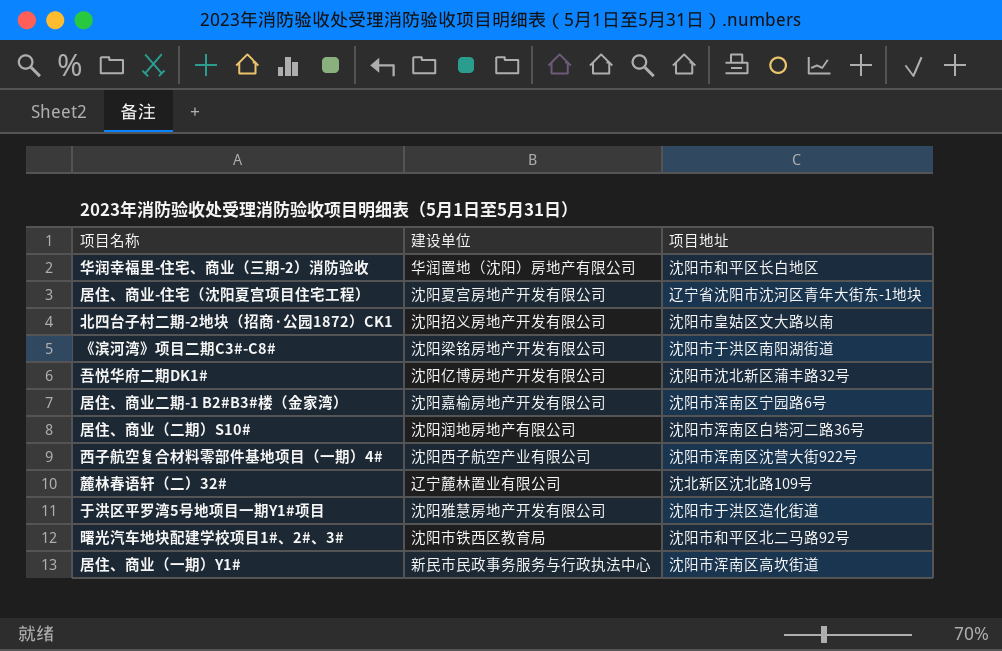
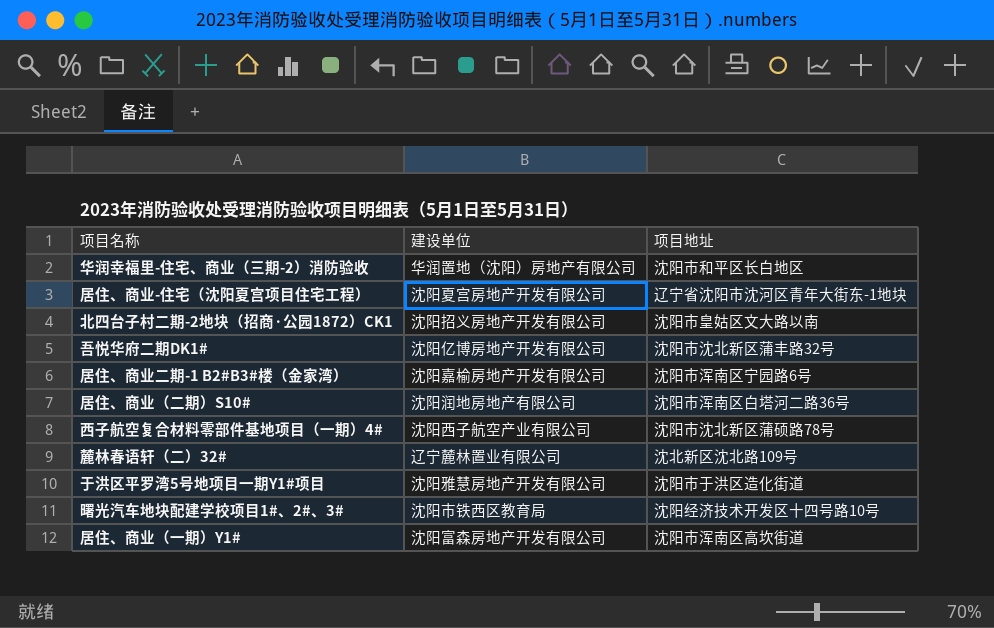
row 《滨河湾》项目二期C3#-C8#: 沈阳梁铭房地产开发有限公司 | 沈阳市于洪区南阳湖街道 -> none
西子航空复合材料零部件基地项目（一期）4# | 项目地址: 沈阳市浑南区沈营大街922号 -> 沈阳市沈北新区蒲硕路78号
曙光汽车地块配建学校项目1#、2#、3# | 项目地址: 沈阳市和平区北二马路92号 -> 沈阳经济技术开发区十四号路10号
居住、商业（一期）Y1# | 建设单位: 新民市民政事务服务与行政执法中心 -> 沈阳富森房地产开发有限公司

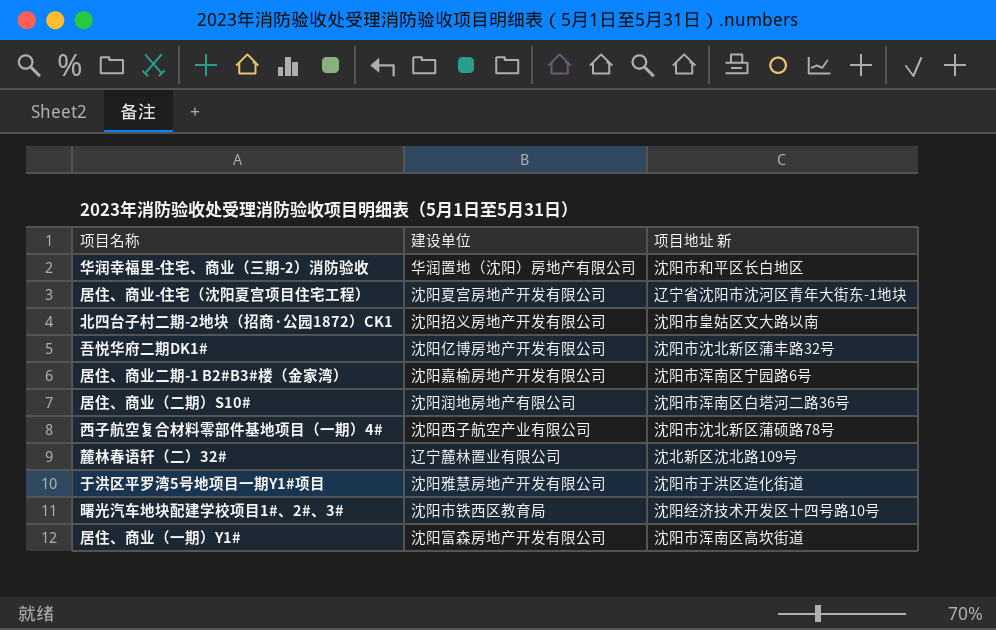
column name: 项目地址 -> 项目地址 新

